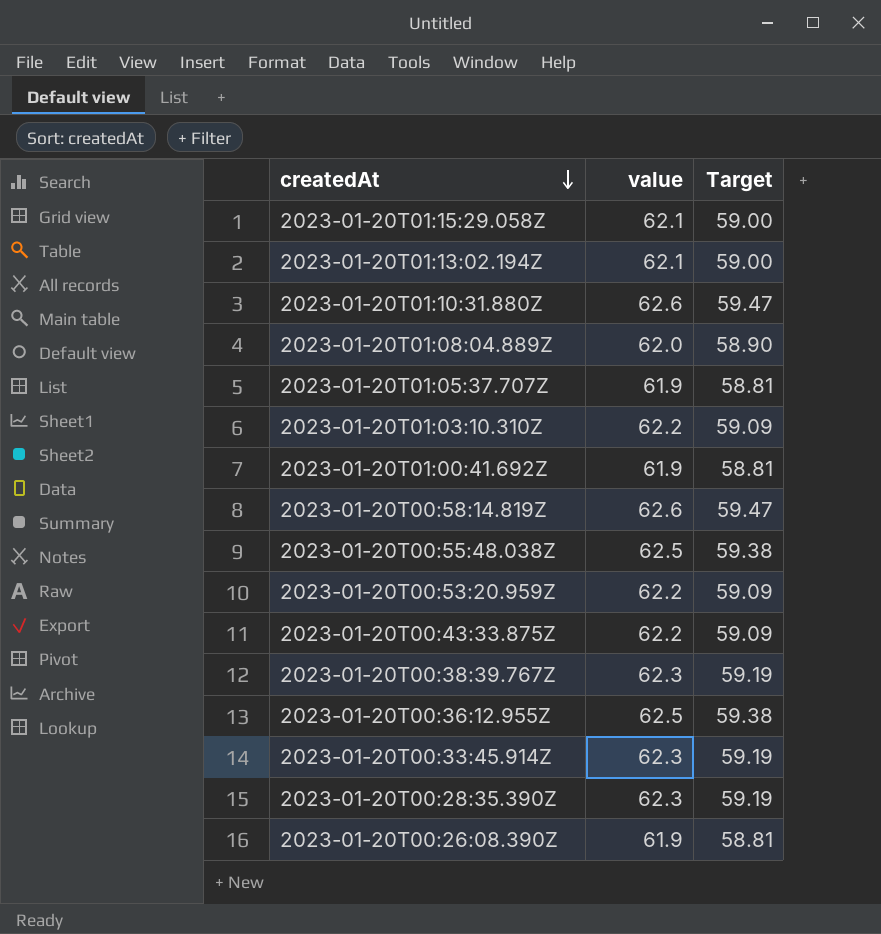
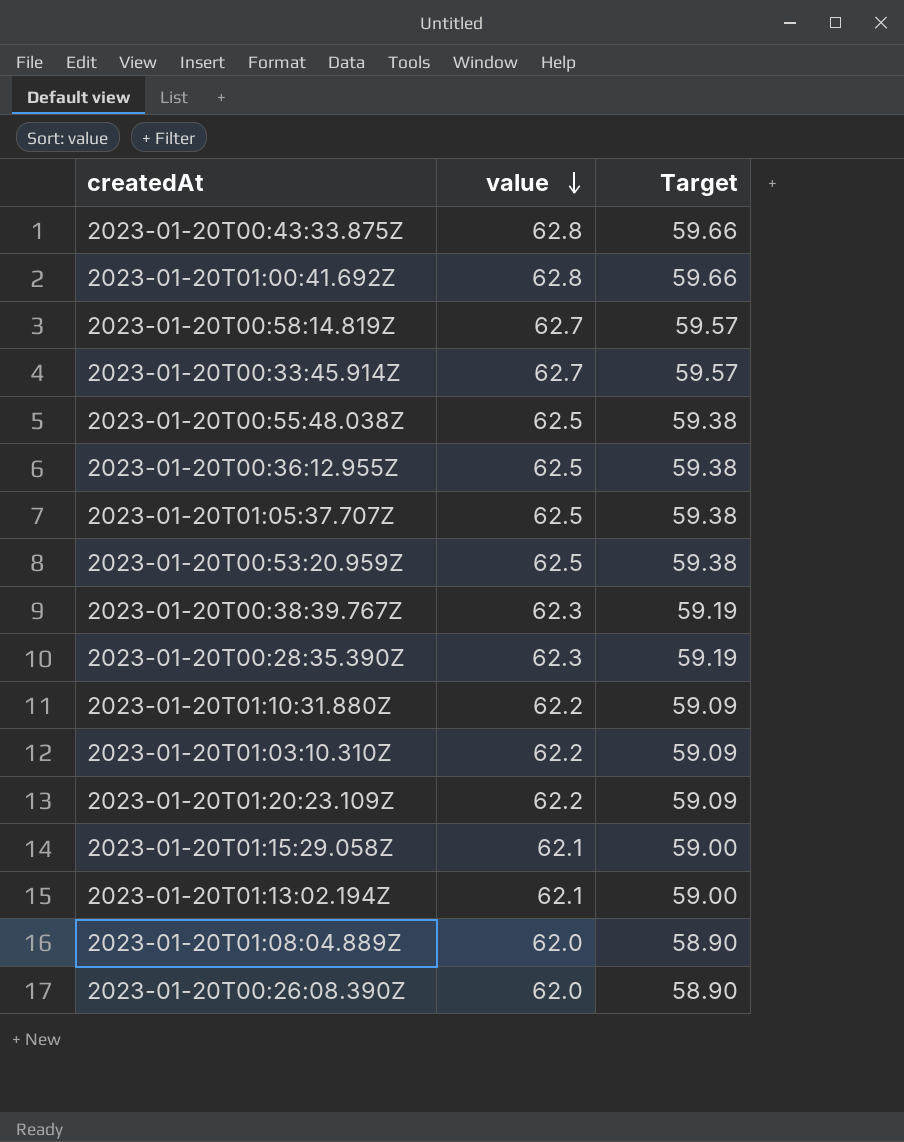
row order: createdAt descending -> value descending
2023-01-20T00:43:33.875Z | value: 62.2 -> 62.8
2023-01-20T00:43:33.875Z | Target: 59.09 -> 59.66
2023-01-20T01:00:41.692Z | value: 61.9 -> 62.8
2023-01-20T01:00:41.692Z | Target: 58.81 -> 59.66
2023-01-20T00:58:14.819Z | value: 62.6 -> 62.7
2023-01-20T00:58:14.819Z | Target: 59.47 -> 59.57
2023-01-20T00:33:45.914Z | value: 62.3 -> 62.7
2023-01-20T00:33:45.914Z | Target: 59.19 -> 59.57
2023-01-20T01:05:37.707Z | value: 61.9 -> 62.5
2023-01-20T01:05:37.707Z | Target: 58.81 -> 59.38
2023-01-20T00:53:20.959Z | value: 62.2 -> 62.5
2023-01-20T00:53:20.959Z | Target: 59.09 -> 59.38
2023-01-20T01:10:31.880Z | value: 62.6 -> 62.2
2023-01-20T01:10:31.880Z | Target: 59.47 -> 59.09
row 2023-01-20T01:20:23.109Z: none -> 62.2 | 59.09
2023-01-20T00:26:08.390Z | value: 61.9 -> 62.0
2023-01-20T00:26:08.390Z | Target: 58.81 -> 58.90

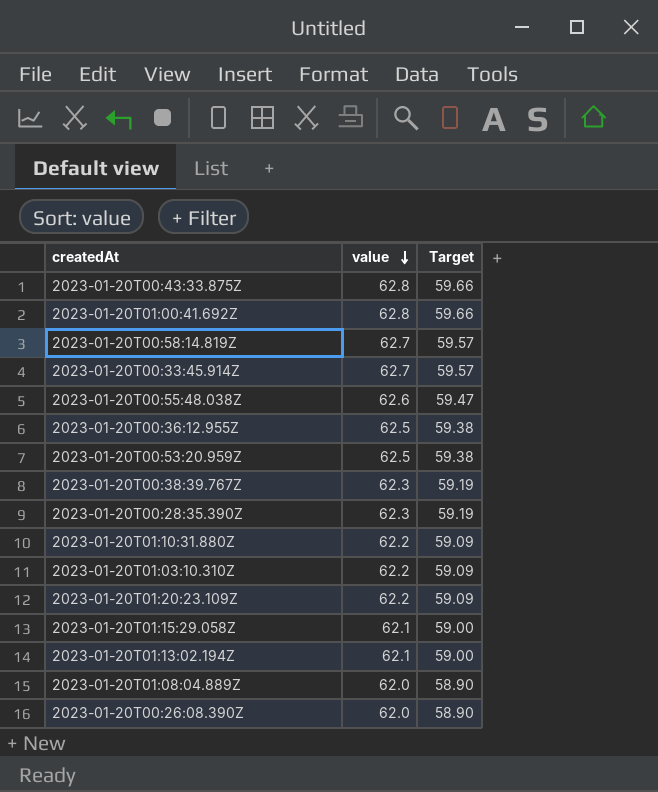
row 2023-01-20T01:05:37.707Z: 62.5 | 59.38 -> none
2023-01-20T00:55:48.038Z | value: 62.5 -> 62.6
2023-01-20T00:55:48.038Z | Target: 59.38 -> 59.47

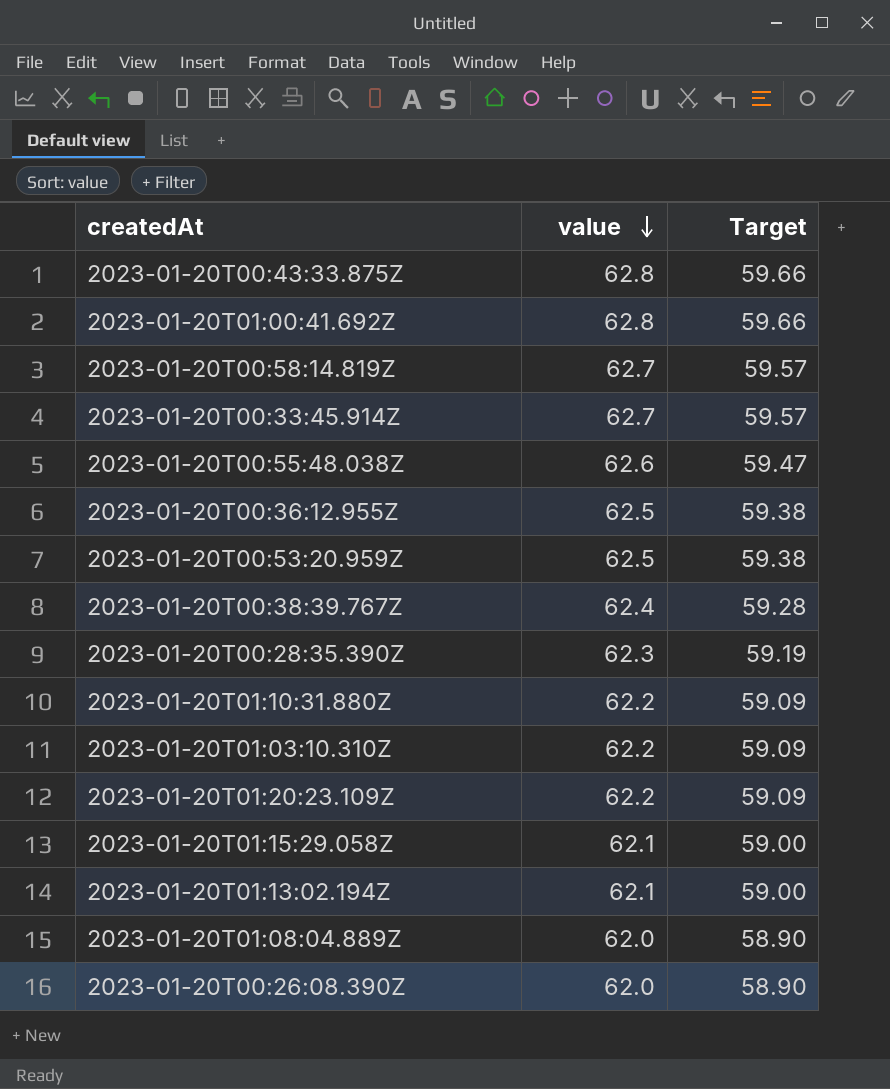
2023-01-20T00:38:39.767Z | value: 62.3 -> 62.4
2023-01-20T00:38:39.767Z | Target: 59.19 -> 59.28

